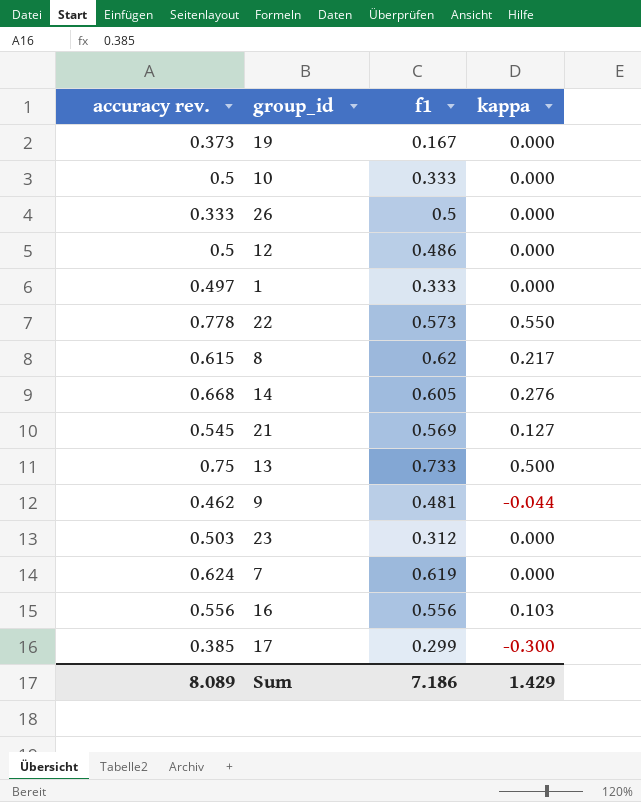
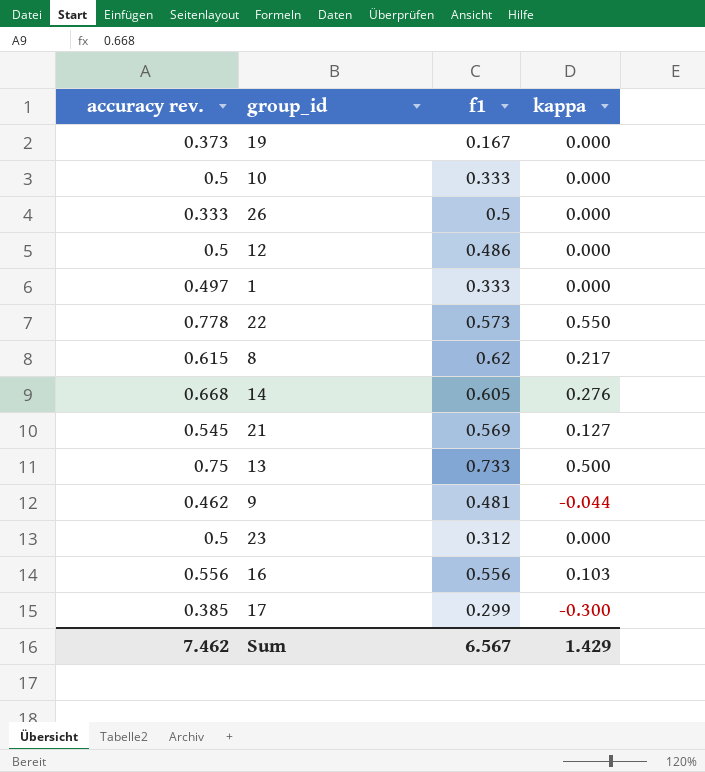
row 7: 0.624 | 0.619 | 0.000 -> none
23 | accuracy rev.: 0.503 -> 0.5
Sum | accuracy rev.: 8.089 -> 7.462
Sum | f1: 7.186 -> 6.567

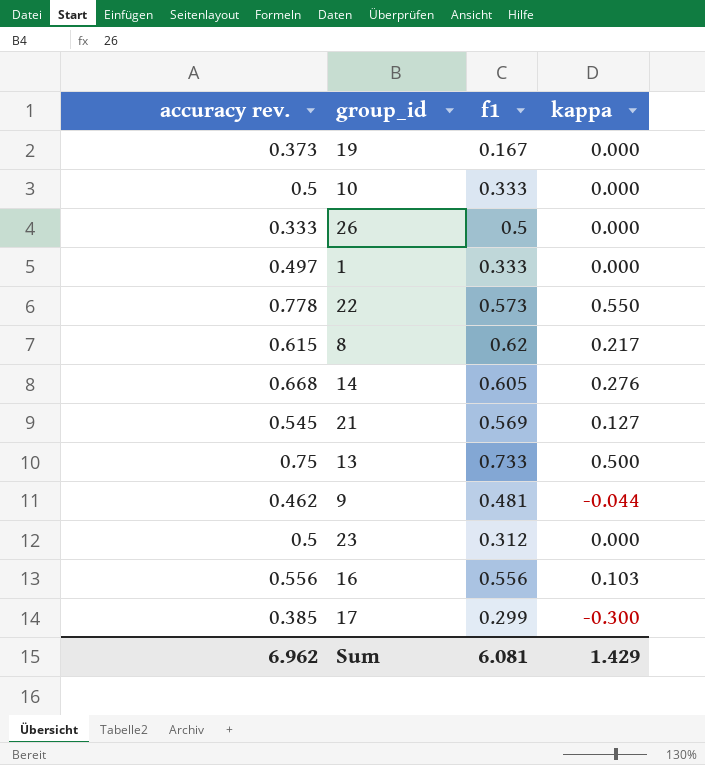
row 12: 0.5 | 0.486 | 0.000 -> none
Sum | accuracy rev.: 7.462 -> 6.962
Sum | f1: 6.567 -> 6.081

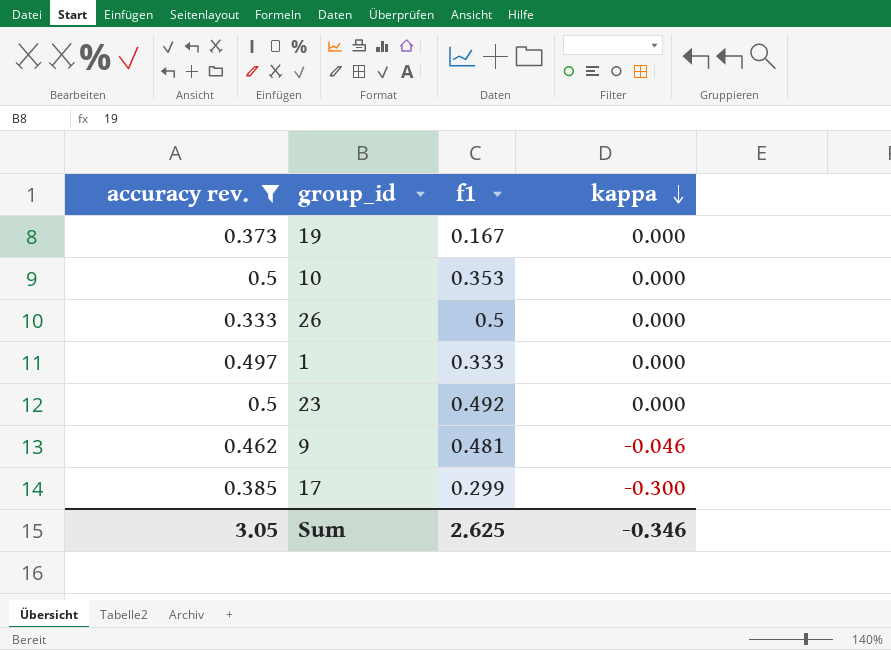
filter: none -> accuracy rev. <= 0.5
row order: none -> kappa descending
10 | f1: 0.333 -> 0.353
23 | f1: 0.312 -> 0.492
9 | kappa: -0.044 -> -0.046
Sum | accuracy rev.: 6.962 -> 3.05
Sum | f1: 6.081 -> 2.625
Sum | kappa: 1.429 -> -0.346

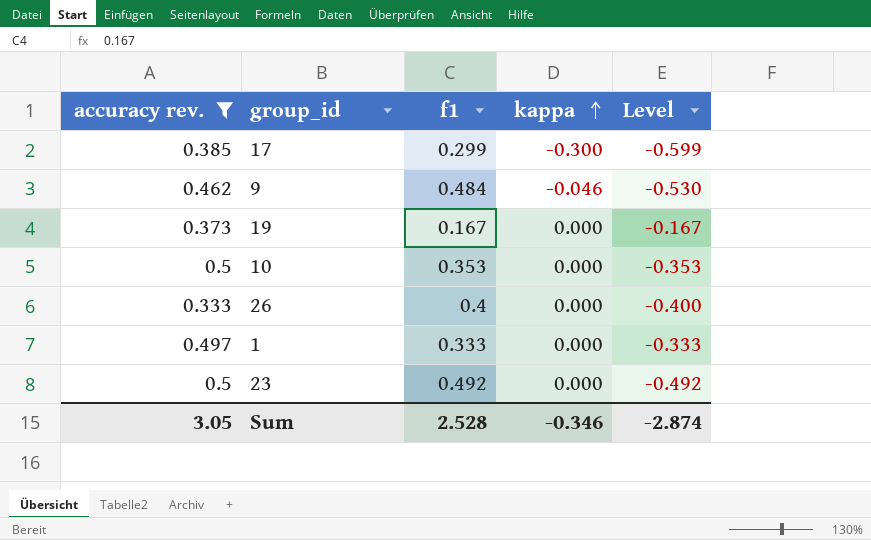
row order: kappa descending -> kappa ascending
column Level | formula: none -> [kappa] - [f1]
9 | f1: 0.481 -> 0.484
26 | f1: 0.5 -> 0.4
Sum | f1: 2.625 -> 2.528

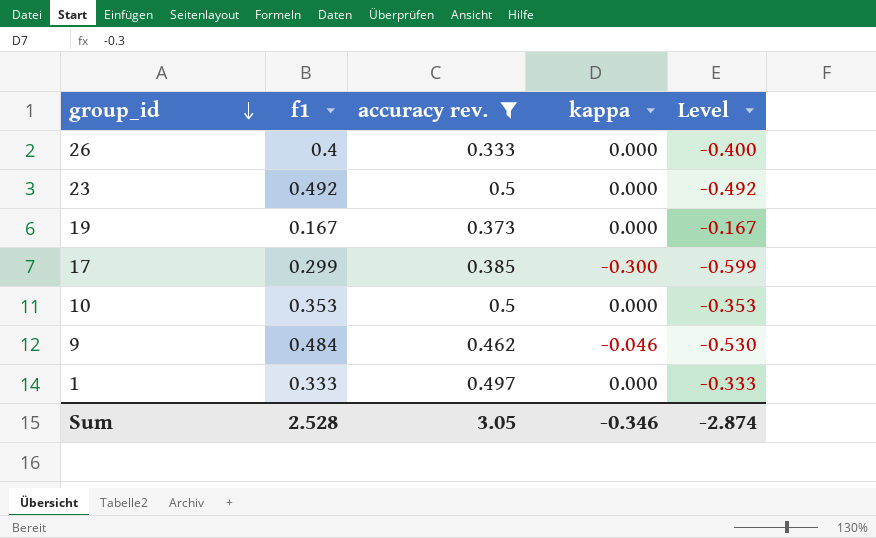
row order: kappa ascending -> group_id descending
column accuracy rev. | position: 1 -> 3

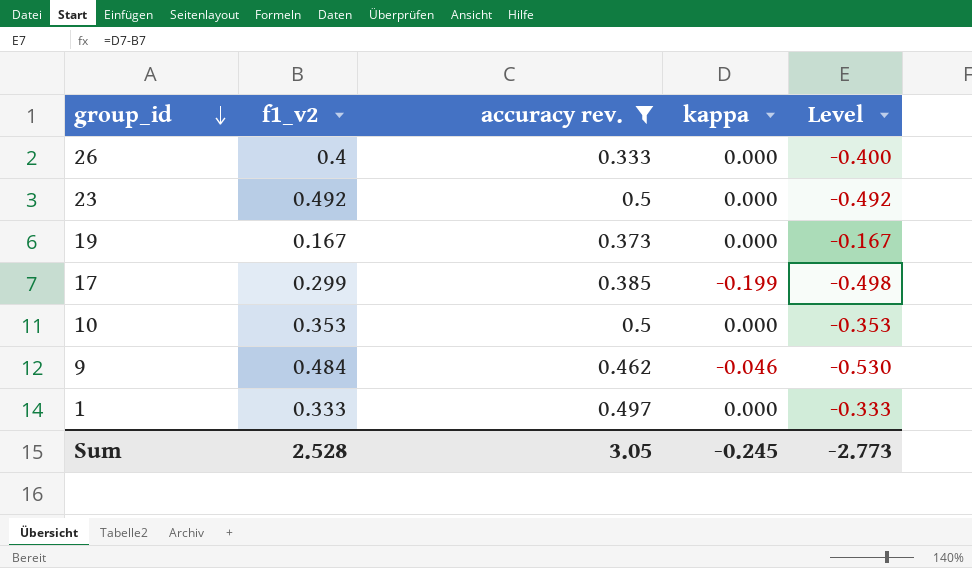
column name: f1 -> f1_v2
17 | kappa: -0.300 -> -0.199
17 | Level: -0.599 -> -0.498
Sum | kappa: -0.346 -> -0.245
Sum | Level: -2.874 -> -2.773

